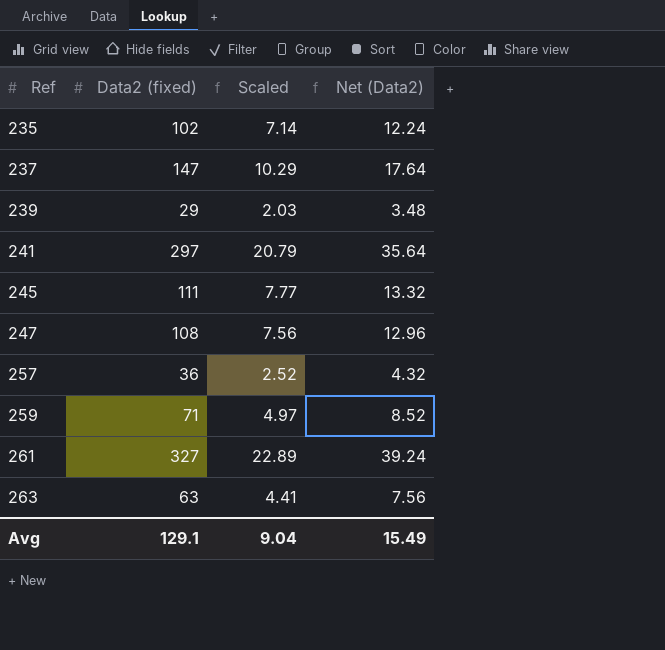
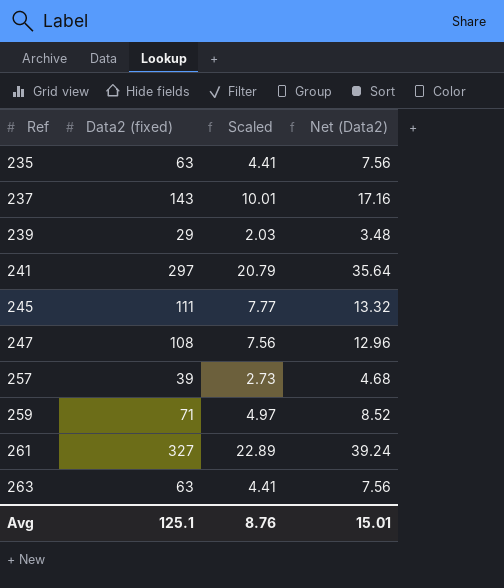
235 | Data2 (fixed): 102 -> 63
235 | Scaled: 7.14 -> 4.41
235 | Net (Data2): 12.24 -> 7.56
237 | Data2 (fixed): 147 -> 143
237 | Scaled: 10.29 -> 10.01
237 | Net (Data2): 17.64 -> 17.16
257 | Data2 (fixed): 36 -> 39
257 | Scaled: 2.52 -> 2.73
257 | Net (Data2): 4.32 -> 4.68
Avg | Data2 (fixed): 129.1 -> 125.1
Avg | Scaled: 9.04 -> 8.76
Avg | Net (Data2): 15.49 -> 15.01

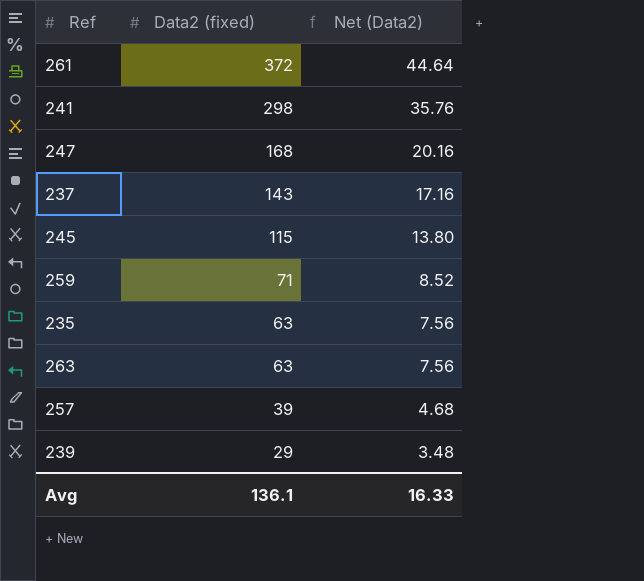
row order: Ref ascending -> Data2 (fixed) descending
column Scaled | formula: [Data2 (fixed)] * 0.07 -> none
261 | Data2 (fixed): 327 -> 372
261 | Net (Data2): 39.24 -> 44.64
241 | Data2 (fixed): 297 -> 298
241 | Net (Data2): 35.64 -> 35.76
247 | Data2 (fixed): 108 -> 168
247 | Net (Data2): 12.96 -> 20.16
245 | Data2 (fixed): 111 -> 115
245 | Net (Data2): 13.32 -> 13.80
Avg | Data2 (fixed): 125.1 -> 136.1
Avg | Net (Data2): 15.01 -> 16.33

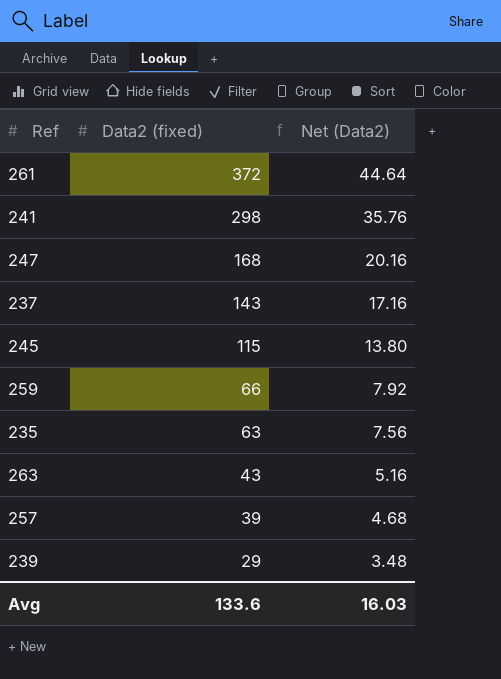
259 | Data2 (fixed): 71 -> 66
259 | Net (Data2): 8.52 -> 7.92
263 | Data2 (fixed): 63 -> 43
263 | Net (Data2): 7.56 -> 5.16
Avg | Data2 (fixed): 136.1 -> 133.6
Avg | Net (Data2): 16.33 -> 16.03

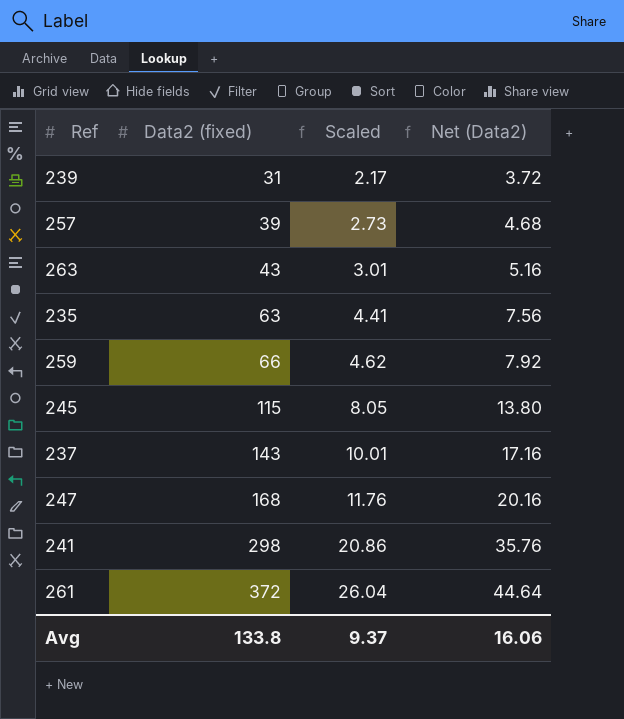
row order: Data2 (fixed) descending -> Data2 (fixed) ascending
column Scaled | formula: none -> [Data2 (fixed)] * 0.07
239 | Data2 (fixed): 29 -> 31
239 | Net (Data2): 3.48 -> 3.72
Avg | Data2 (fixed): 133.6 -> 133.8
Avg | Net (Data2): 16.03 -> 16.06

